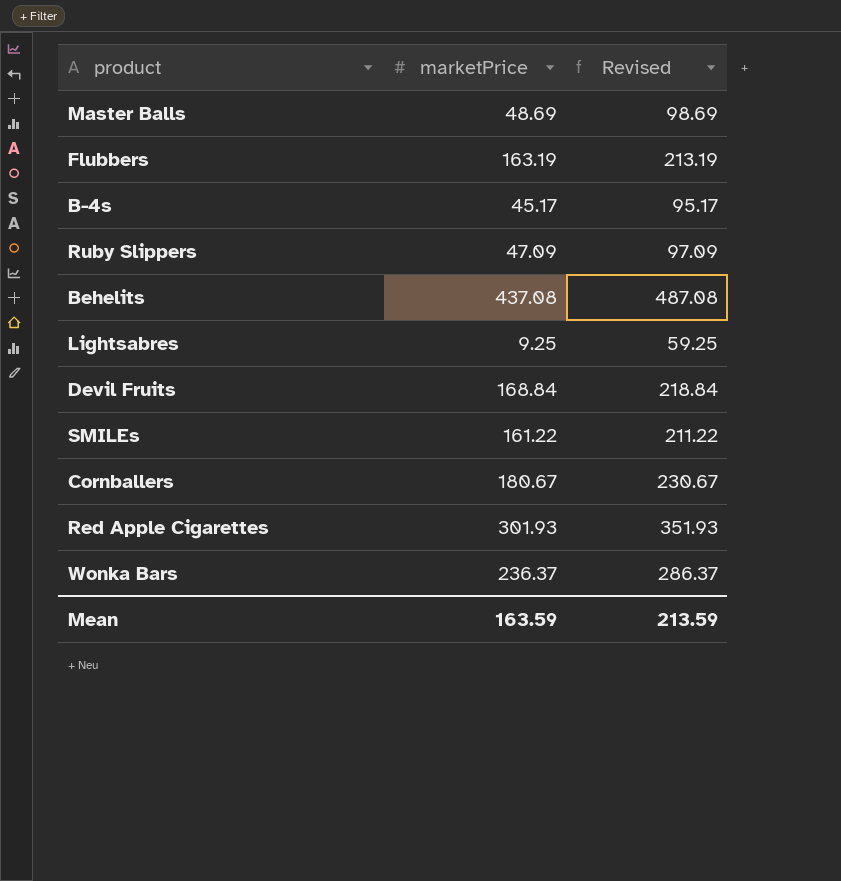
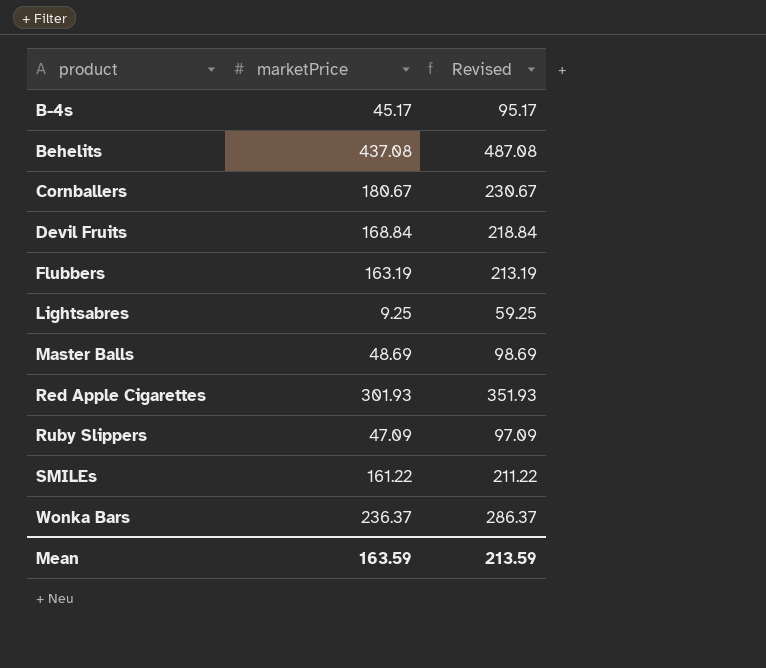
row order: none -> product ascending

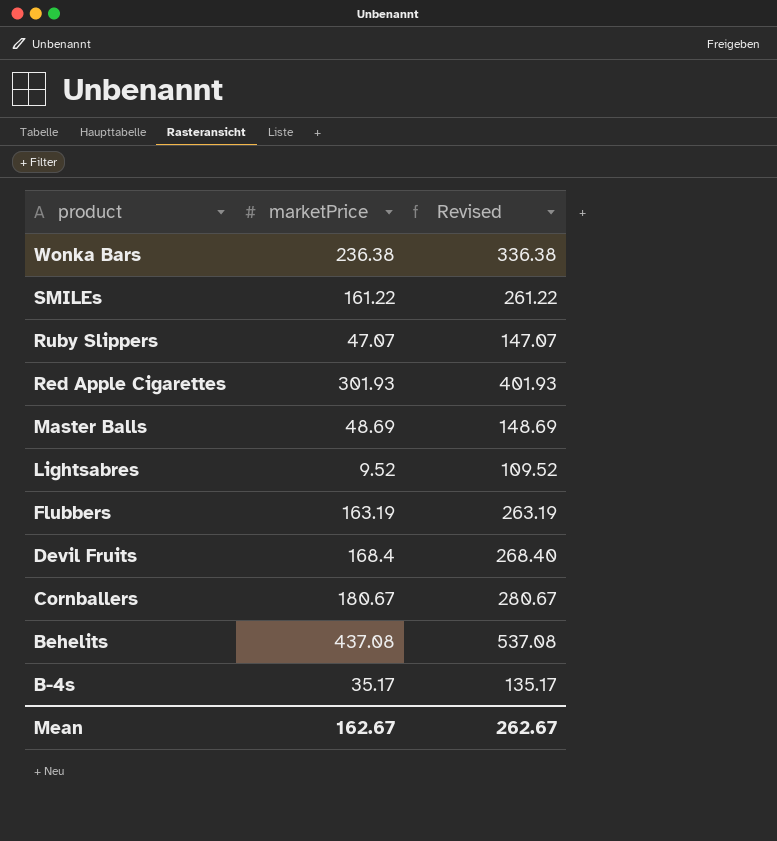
row order: product ascending -> product descending
column Revised | formula: [marketPrice] + 50 -> [marketPrice] + 100
Wonka Bars | marketPrice: 236.37 -> 236.38
Ruby Slippers | marketPrice: 47.09 -> 47.07
Lightsabres | marketPrice: 9.25 -> 9.52
Devil Fruits | marketPrice: 168.84 -> 168.4
B-4s | marketPrice: 45.17 -> 35.17
Mean | marketPrice: 163.59 -> 162.67
Mean | Revised: 213.59 -> 262.67

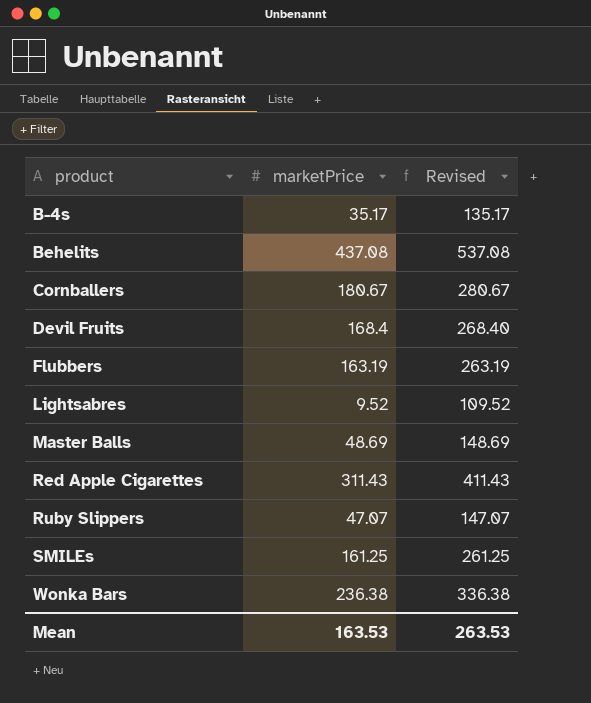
row order: product descending -> product ascending
Red Apple Cigarettes | marketPrice: 301.93 -> 311.43
Red Apple Cigarettes | Revised: 401.93 -> 411.43
SMILEs | marketPrice: 161.22 -> 161.25
SMILEs | Revised: 261.22 -> 261.25
Mean | marketPrice: 162.67 -> 163.53
Mean | Revised: 262.67 -> 263.53

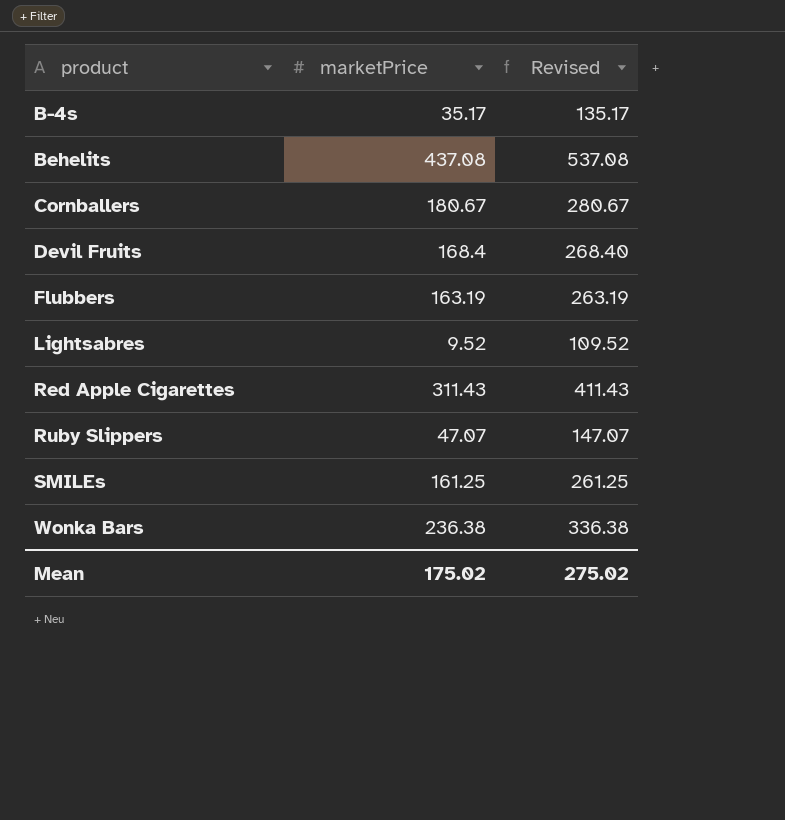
row Master Balls: 48.69 | 148.69 -> none
Mean | marketPrice: 163.53 -> 175.02
Mean | Revised: 263.53 -> 275.02

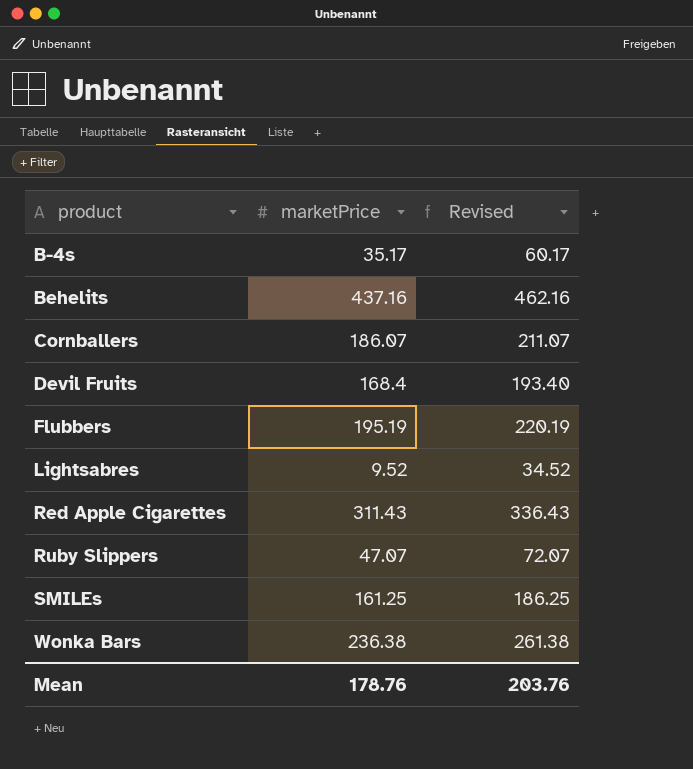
column Revised | formula: [marketPrice] + 100 -> [marketPrice] + 25
Behelits | marketPrice: 437.08 -> 437.16
Cornballers | marketPrice: 180.67 -> 186.07
Flubbers | marketPrice: 163.19 -> 195.19
Mean | marketPrice: 175.02 -> 178.76
Mean | Revised: 275.02 -> 203.76

